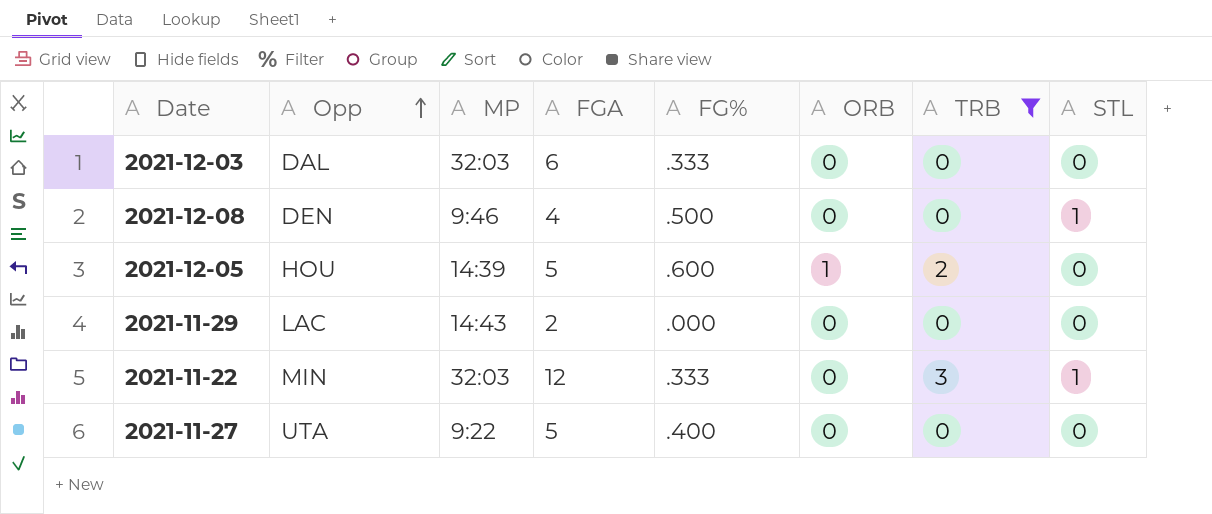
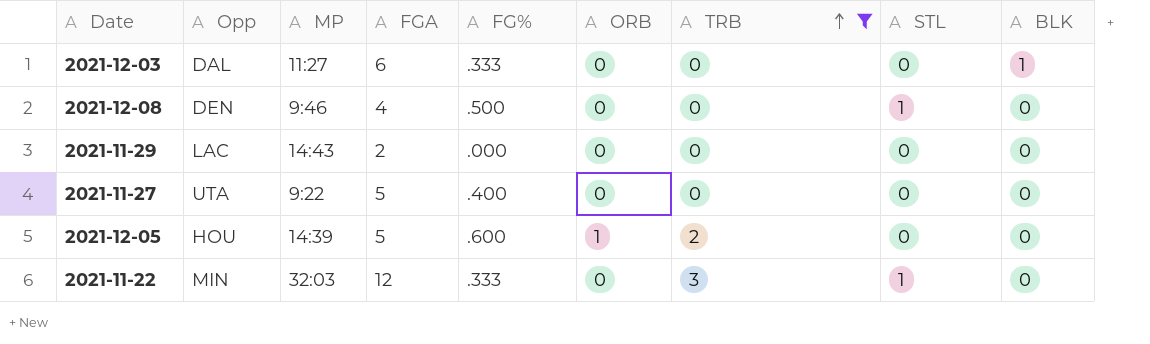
row order: Opp ascending -> TRB ascending
column BLK | position: none -> 9
2021-12-03 | MP: 32:03 -> 11:27

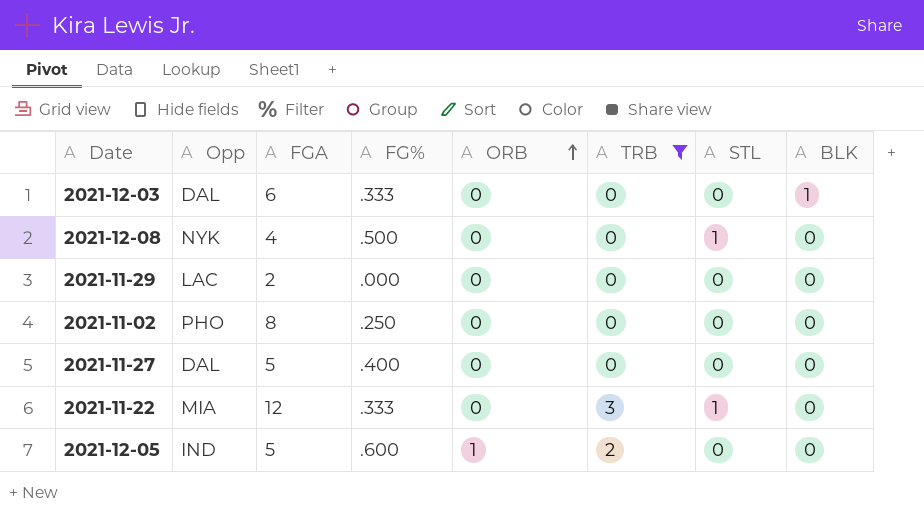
row order: TRB ascending -> ORB ascending
column MP | position: 3 -> none
2021-12-08 | Opp: DEN -> NYK
row 2021-11-02: none -> PHO | 8 | .250 | 0 | 0 | 0 | 0
2021-11-27 | Opp: UTA -> DAL
2021-11-22 | Opp: MIN -> MIA
2021-12-05 | Opp: HOU -> IND

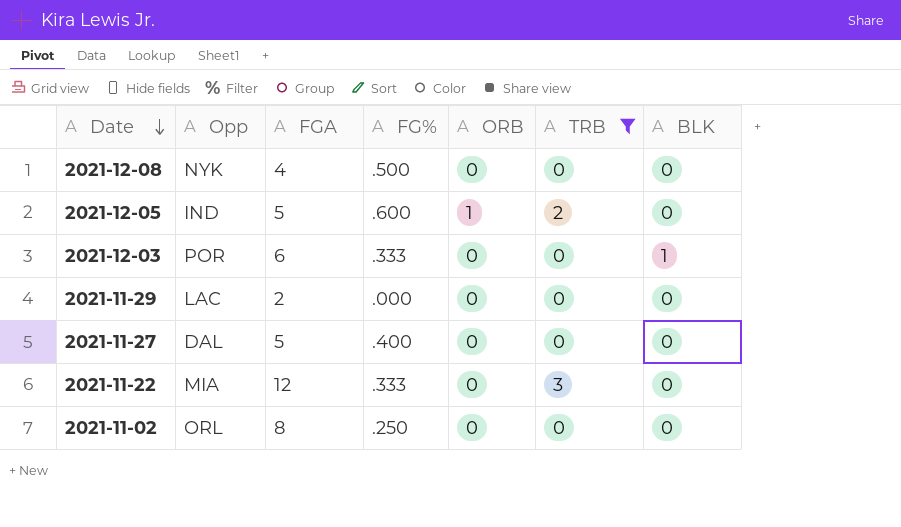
row order: ORB ascending -> Date descending
column STL | position: 7 -> none
2021-12-03 | Opp: DAL -> POR
2021-11-02 | Opp: PHO -> ORL

